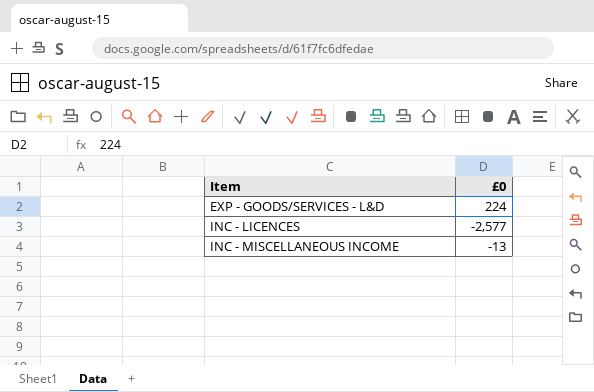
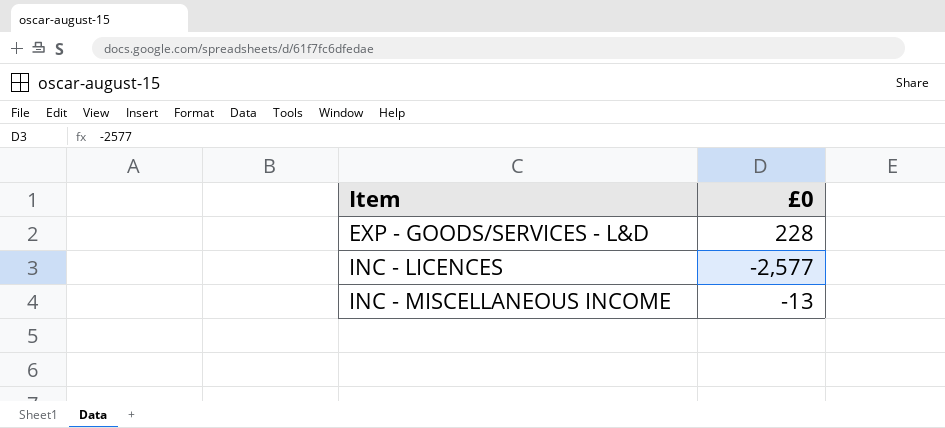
EXP - GOODS/SERVICES - L&D | £0: 224 -> 228

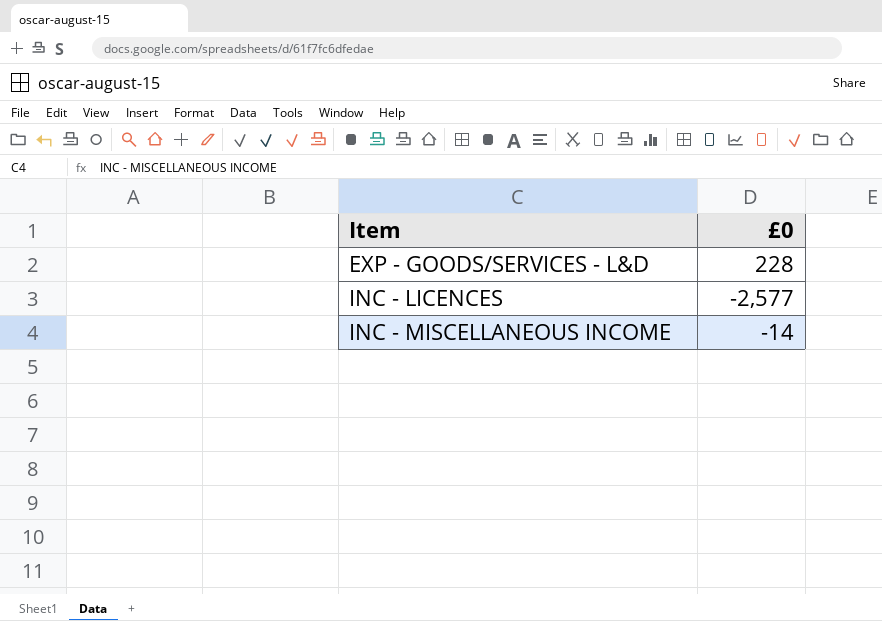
INC - MISCELLANEOUS INCOME | £0: -13 -> -14

